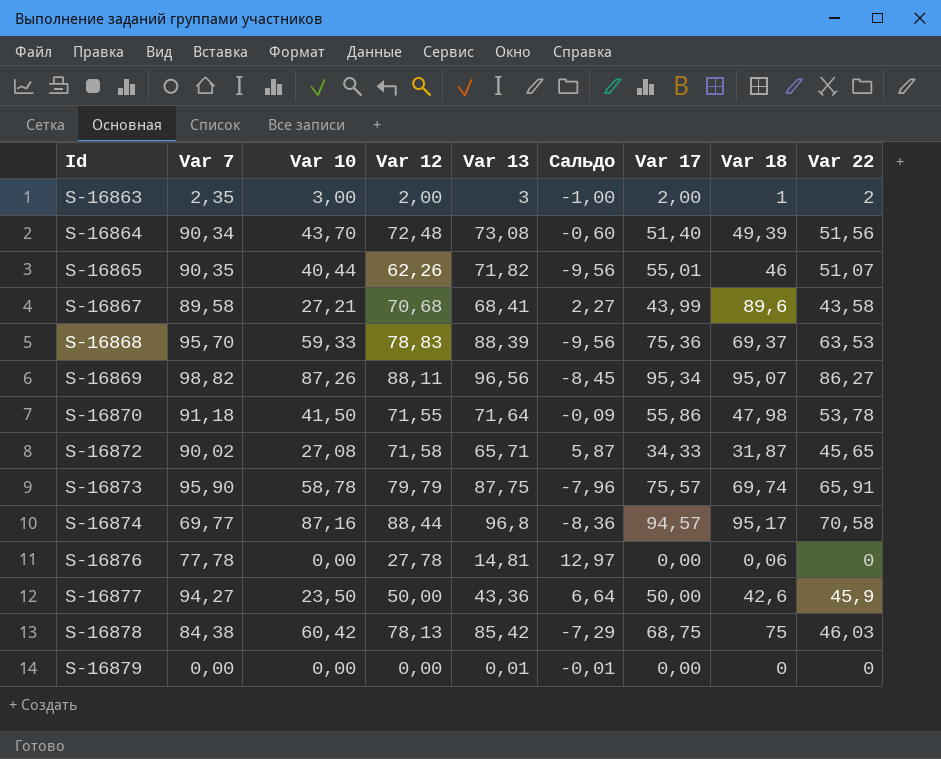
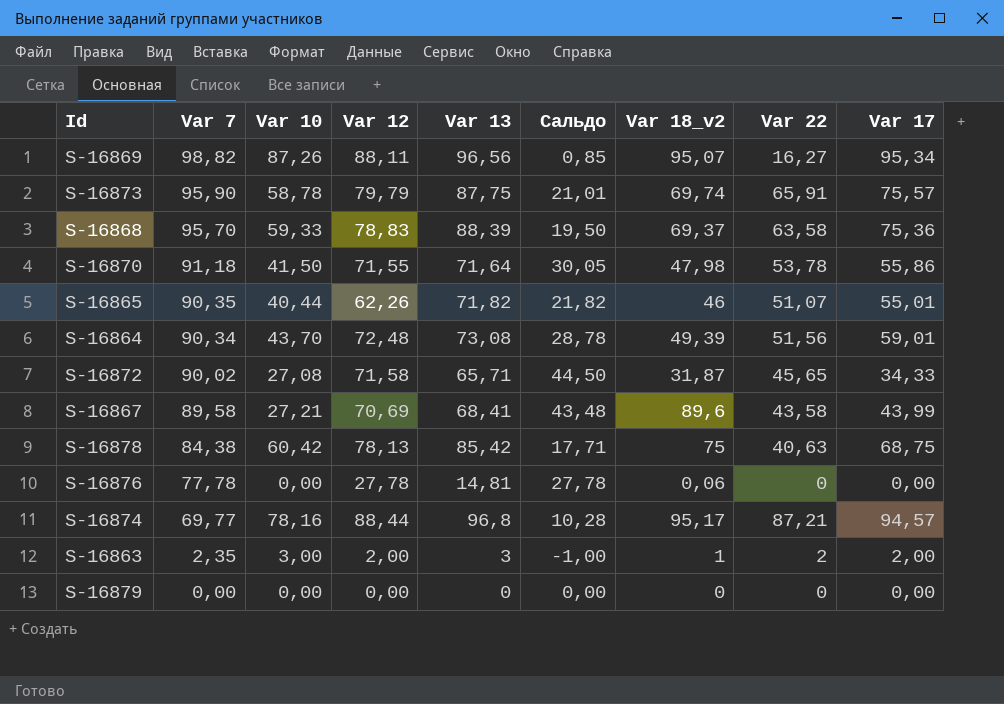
row order: Id ascending -> Var 7 descending
column Сальдо | formula: [Var 12] - [Var 13] -> [Var 12] - [Var 10]
column name: Var 18 -> Var 18_v2
column Var 17 | position: 7 -> 9
row S-16877: 94,27 | 23,50 | 50,00 | 43,36 | 6,64 | 50,00 | 42,6 | 45,9 -> none
S-16869 | Var 22: 86,27 -> 16,27
S-16868 | Var 22: 63,53 -> 63,58
S-16864 | Var 17: 51,40 -> 59,01
S-16867 | Var 12: 70,68 -> 70,69
S-16878 | Var 22: 46,03 -> 40,63
S-16874 | Var 10: 87,16 -> 78,16
S-16874 | Var 22: 70,58 -> 87,21
S-16879 | Var 13: 0,01 -> 0

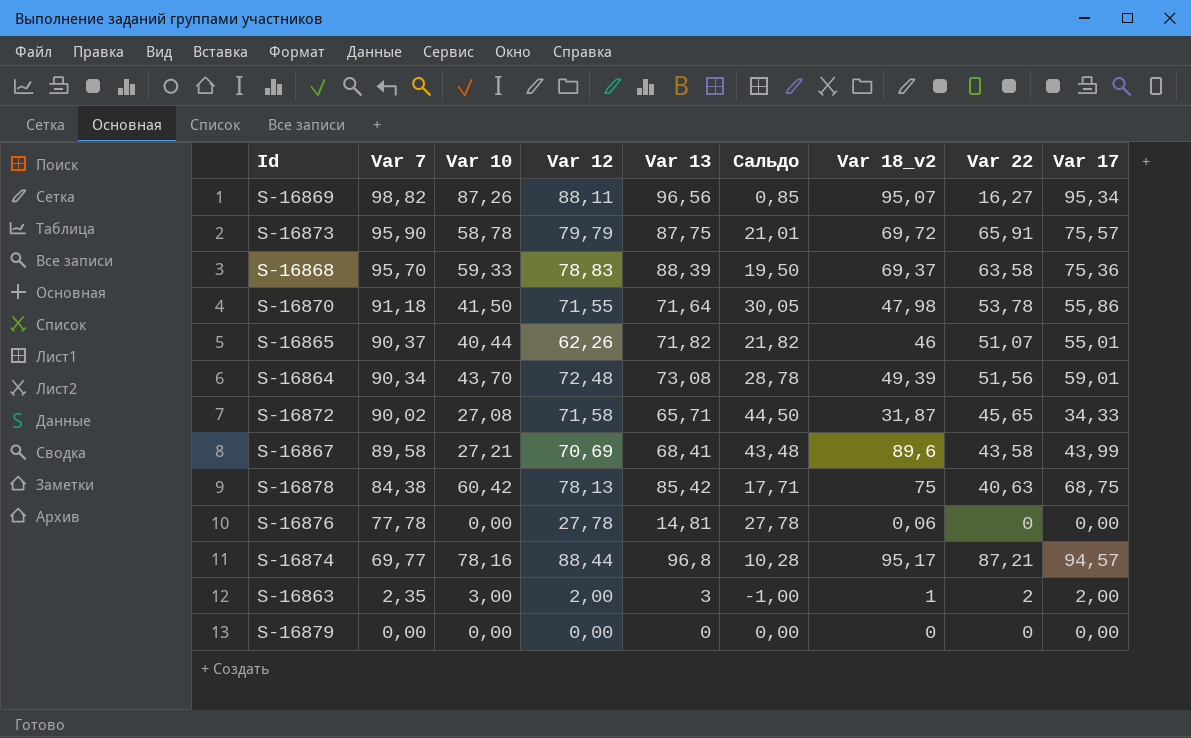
S-16873 | Var 18_v2: 69,74 -> 69,72
S-16865 | Var 7: 90,35 -> 90,37

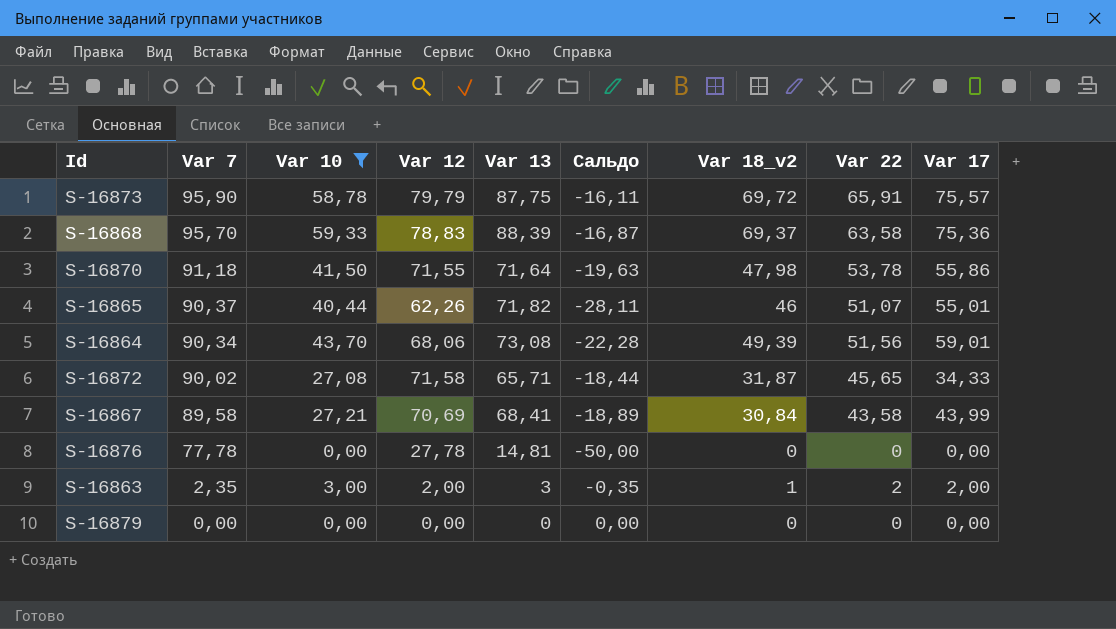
filter: none -> Var 10 <= 59,33
column Сальдо | formula: [Var 12] - [Var 10] -> [Var 12] - [Var 7]
S-16864 | Var 12: 72,48 -> 68,06
S-16867 | Var 18_v2: 89,6 -> 30,84
S-16876 | Var 18_v2: 0,06 -> 0

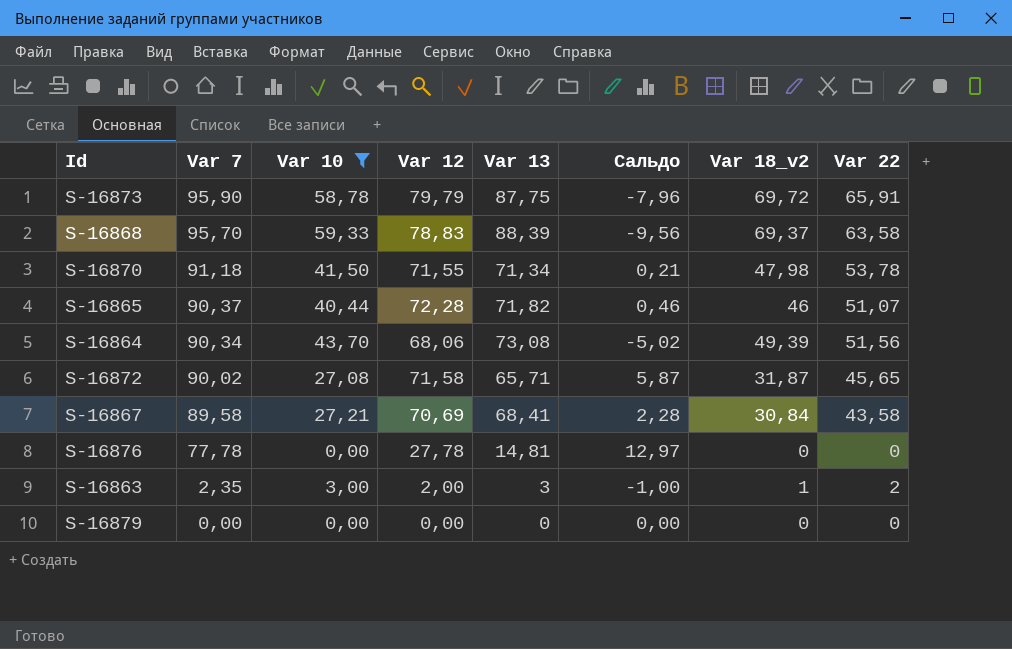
column Var 17 | position: 9 -> none
column Сальдо | formula: [Var 12] - [Var 7] -> [Var 12] - [Var 13]
S-16870 | Var 13: 71,64 -> 71,34
S-16865 | Var 12: 62,26 -> 72,28

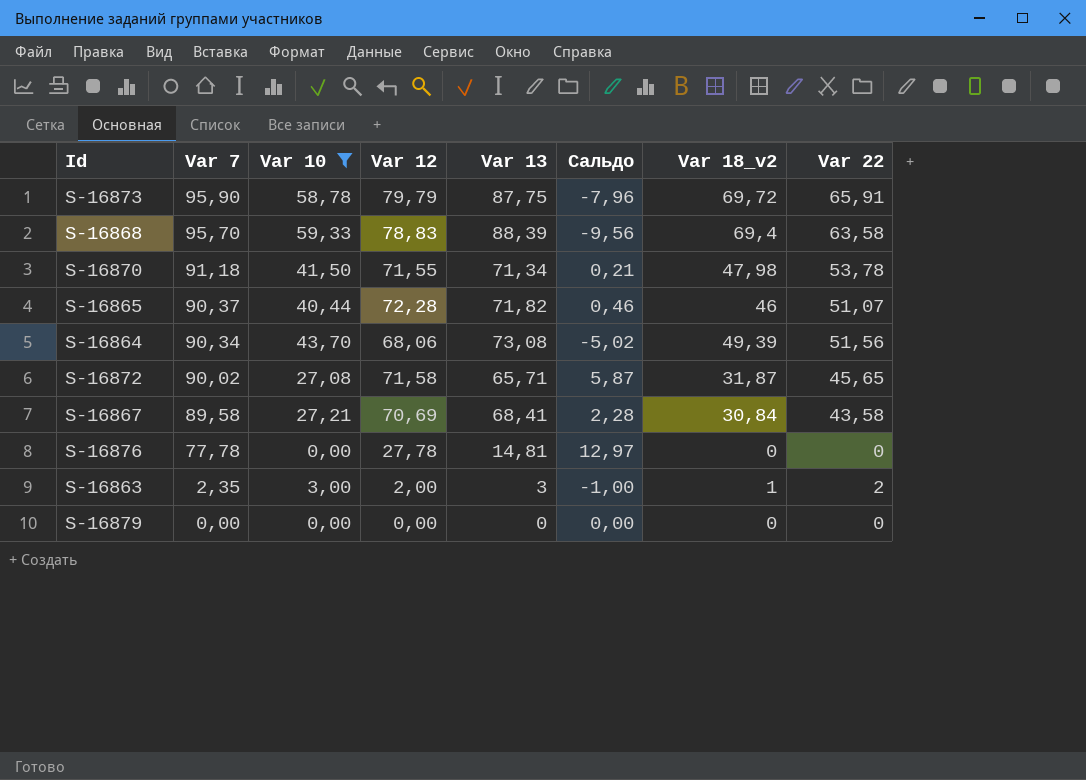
S-16868 | Var 18_v2: 69,37 -> 69,4

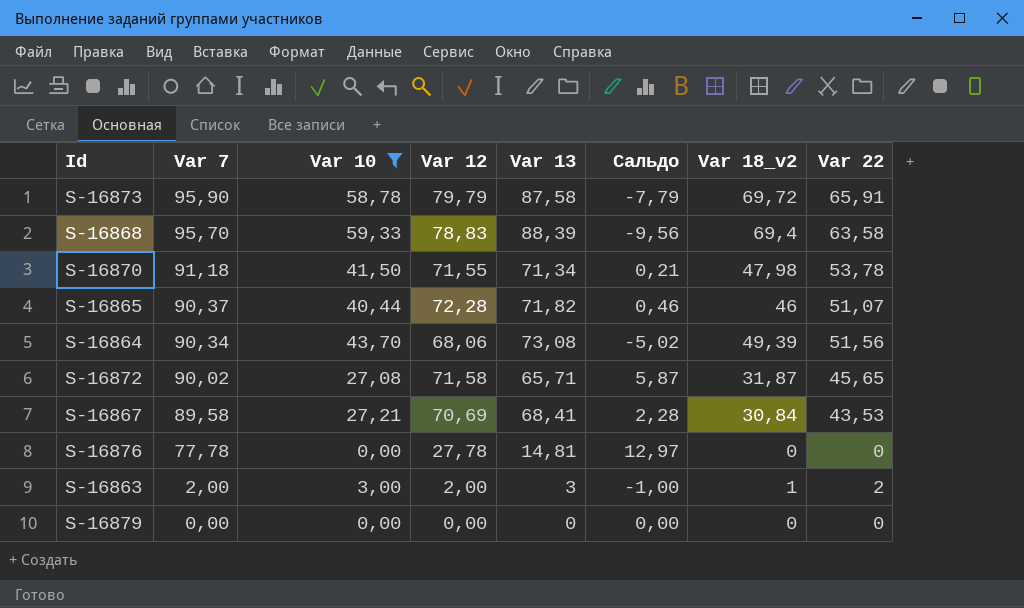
S-16873 | Var 13: 87,75 -> 87,58
S-16873 | Сальдо: -7,96 -> -7,79
S-16867 | Var 22: 43,58 -> 43,53
S-16863 | Var 7: 2,35 -> 2,00

